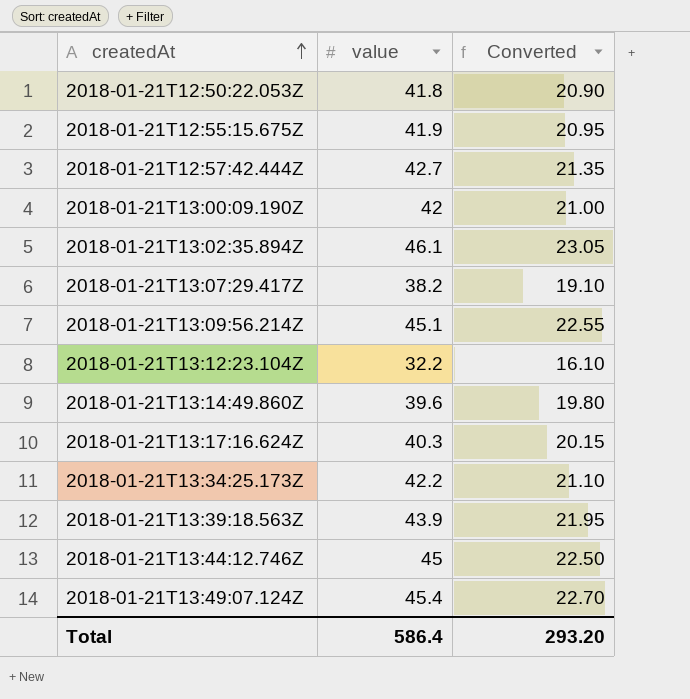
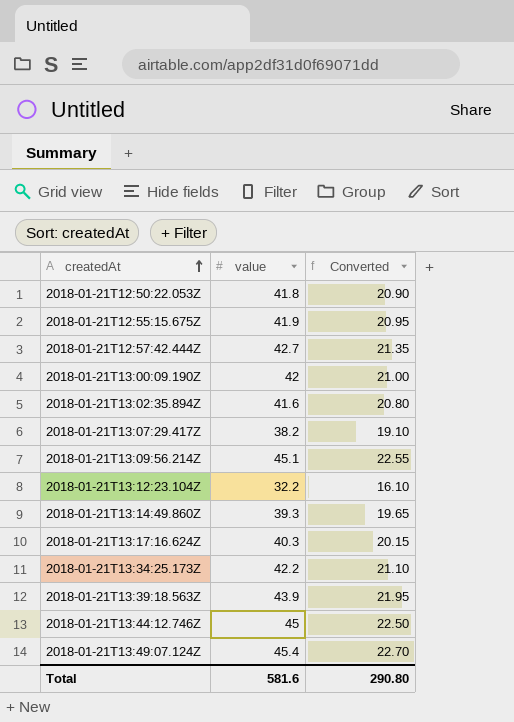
2018-01-21T13:02:35.894Z | value: 46.1 -> 41.6
2018-01-21T13:02:35.894Z | Converted: 23.05 -> 20.80
2018-01-21T13:14:49.860Z | value: 39.6 -> 39.3
2018-01-21T13:14:49.860Z | Converted: 19.80 -> 19.65
Total | value: 586.4 -> 581.6
Total | Converted: 293.20 -> 290.80

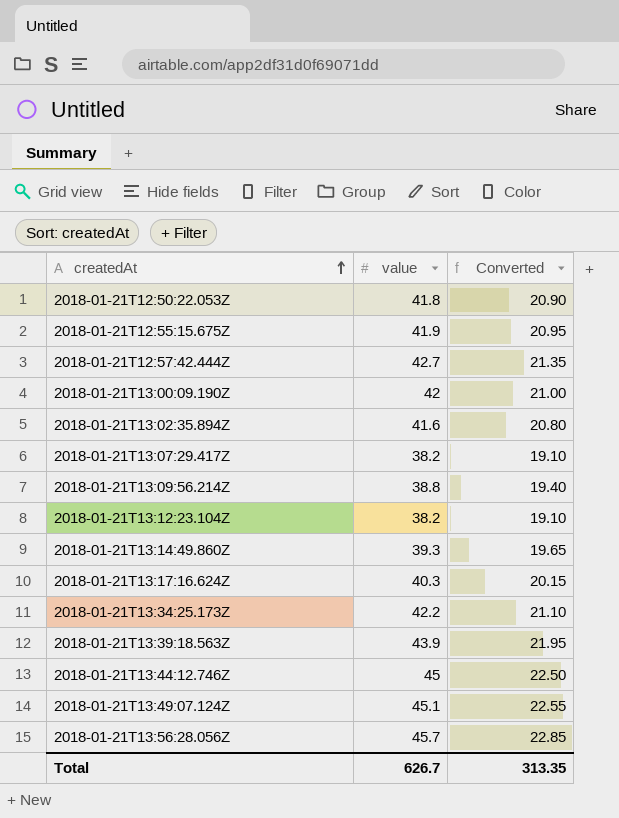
2018-01-21T13:09:56.214Z | value: 45.1 -> 38.8
2018-01-21T13:09:56.214Z | Converted: 22.55 -> 19.40
2018-01-21T13:12:23.104Z | value: 32.2 -> 38.2
2018-01-21T13:12:23.104Z | Converted: 16.10 -> 19.10
2018-01-21T13:49:07.124Z | value: 45.4 -> 45.1
2018-01-21T13:49:07.124Z | Converted: 22.70 -> 22.55
row 2018-01-21T13:56:28.056Z: none -> 45.7 | 22.85
Total | value: 581.6 -> 626.7
Total | Converted: 290.80 -> 313.35

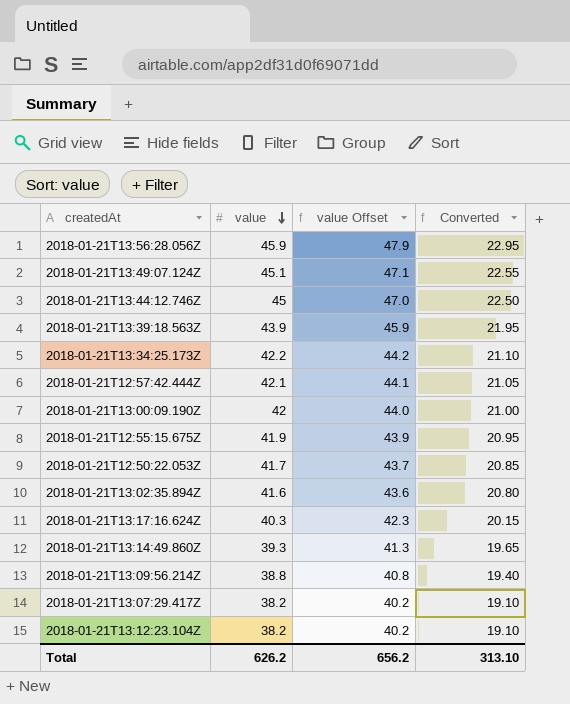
row order: createdAt ascending -> value descending
column value Offset | formula: none -> [value] + 2
2018-01-21T13:56:28.056Z | value: 45.7 -> 45.9
2018-01-21T13:56:28.056Z | Converted: 22.85 -> 22.95
2018-01-21T12:57:42.444Z | value: 42.7 -> 42.1
2018-01-21T12:57:42.444Z | Converted: 21.35 -> 21.05
2018-01-21T12:50:22.053Z | value: 41.8 -> 41.7
2018-01-21T12:50:22.053Z | Converted: 20.90 -> 20.85
Total | value: 626.7 -> 626.2
Total | Converted: 313.35 -> 313.10

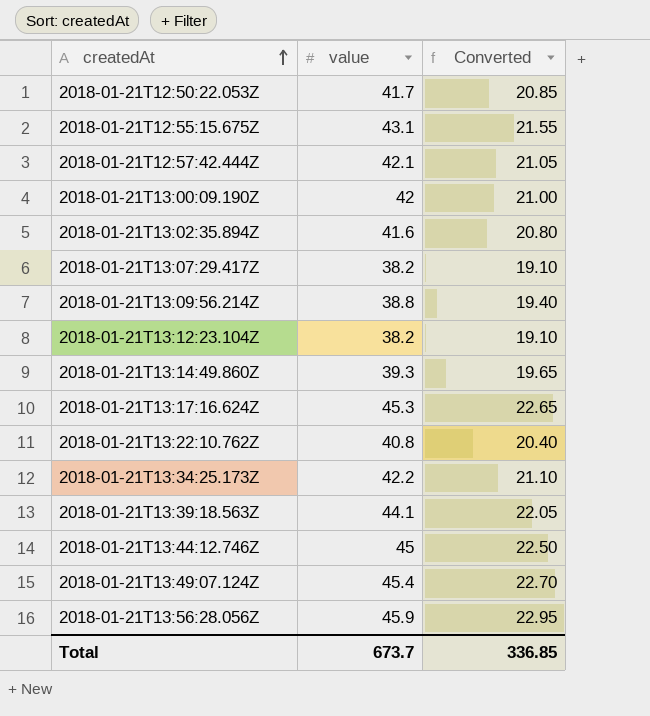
row order: value descending -> createdAt ascending
column value Offset | formula: [value] + 2 -> none
2018-01-21T12:55:15.675Z | value: 41.9 -> 43.1
2018-01-21T12:55:15.675Z | Converted: 20.95 -> 21.55
2018-01-21T13:17:16.624Z | value: 40.3 -> 45.3
2018-01-21T13:17:16.624Z | Converted: 20.15 -> 22.65
row 2018-01-21T13:22:10.762Z: none -> 40.8 | 20.40
2018-01-21T13:39:18.563Z | value: 43.9 -> 44.1
2018-01-21T13:39:18.563Z | Converted: 21.95 -> 22.05
2018-01-21T13:49:07.124Z | value: 45.1 -> 45.4
2018-01-21T13:49:07.124Z | Converted: 22.55 -> 22.70
Total | value: 626.2 -> 673.7
Total | Converted: 313.10 -> 336.85

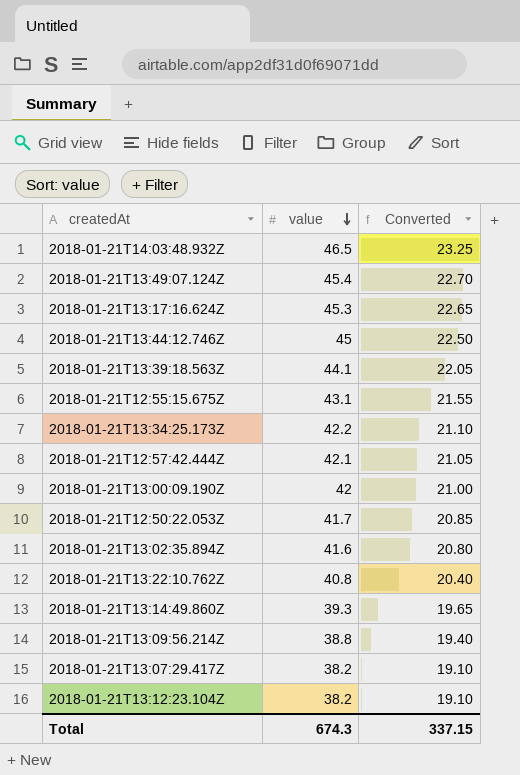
row order: createdAt ascending -> value descending
row 2018-01-21T13:56:28.056Z: 45.9 | 22.95 -> none
row 2018-01-21T14:03:48.932Z: none -> 46.5 | 23.25
Total | value: 673.7 -> 674.3
Total | Converted: 336.85 -> 337.15

